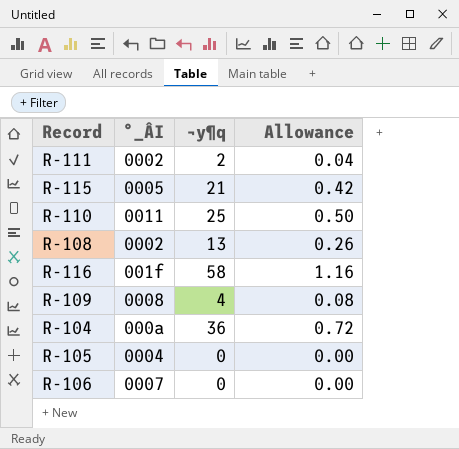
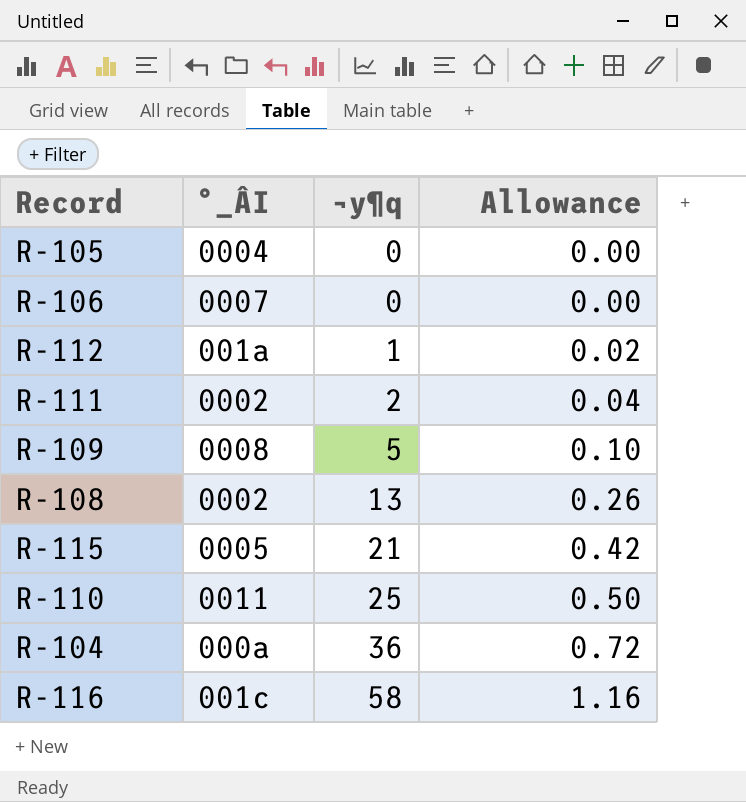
row order: none -> ¬y¶q ascending
row R-112: none -> 001a | 1 | 0.02
R-109 | ¬y¶q: 4 -> 5
R-109 | Allowance: 0.08 -> 0.10
R-116 | °_ÂI: 001f -> 001c

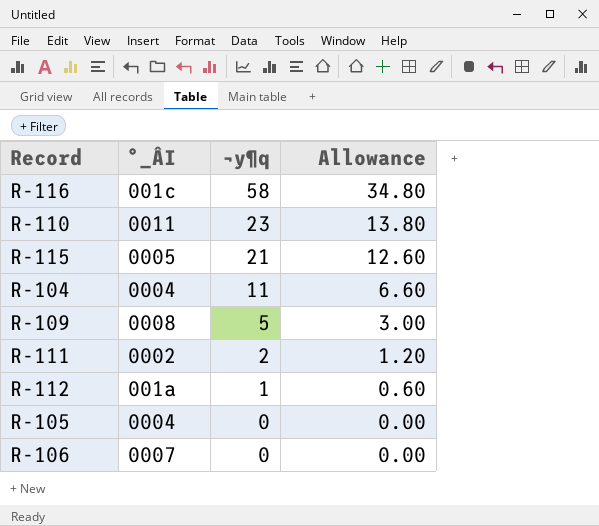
row order: ¬y¶q ascending -> ¬y¶q descending
column Allowance | formula: [¬y¶q] * 0.02 -> [¬y¶q] * 0.6
row R-108: 0002 | 13 | 0.26 -> none
R-110 | ¬y¶q: 25 -> 23
R-104 | °_ÂI: 000a -> 0004
R-104 | ¬y¶q: 36 -> 11

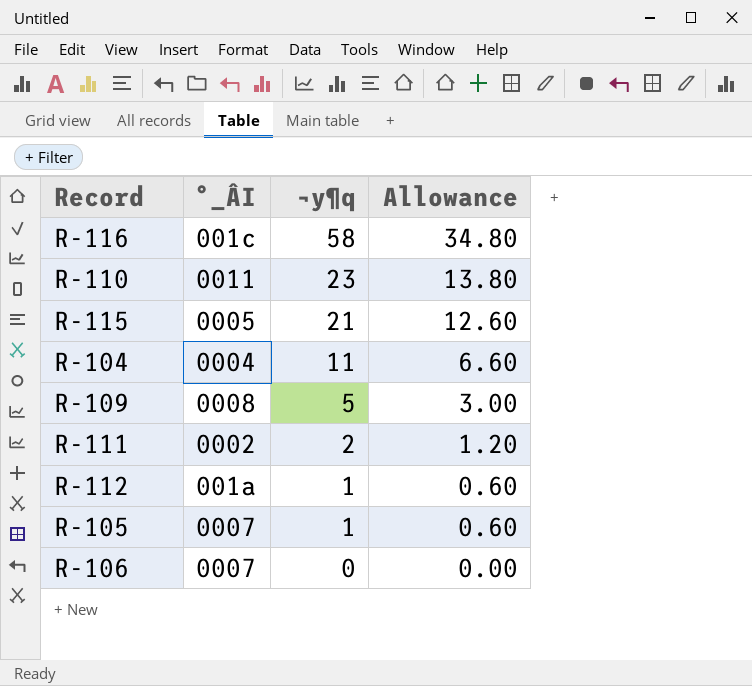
R-105 | °_ÂI: 0004 -> 0007
R-105 | ¬y¶q: 0 -> 1
R-105 | Allowance: 0.00 -> 0.60

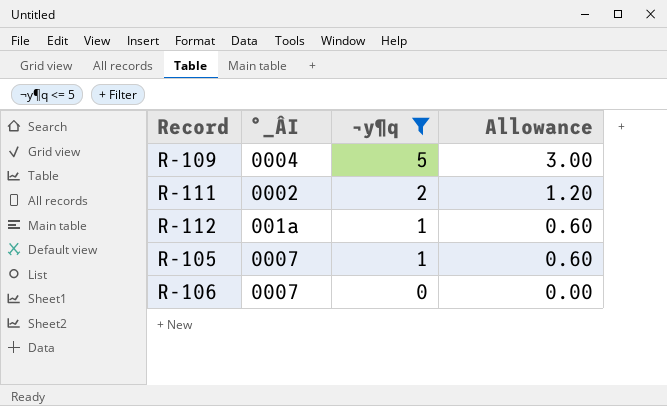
filter: none -> ¬y¶q <= 5
R-109 | °_ÂI: 0008 -> 0004

